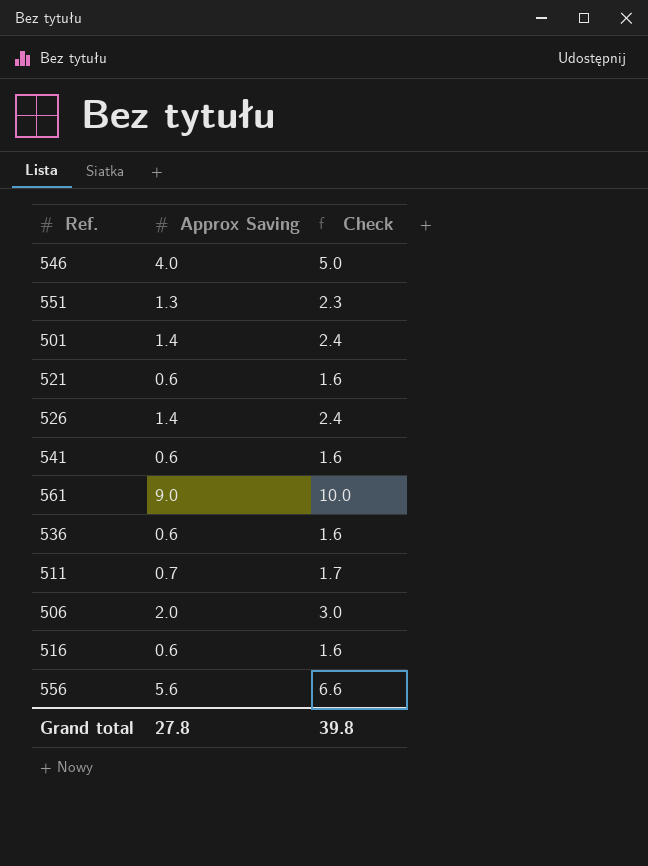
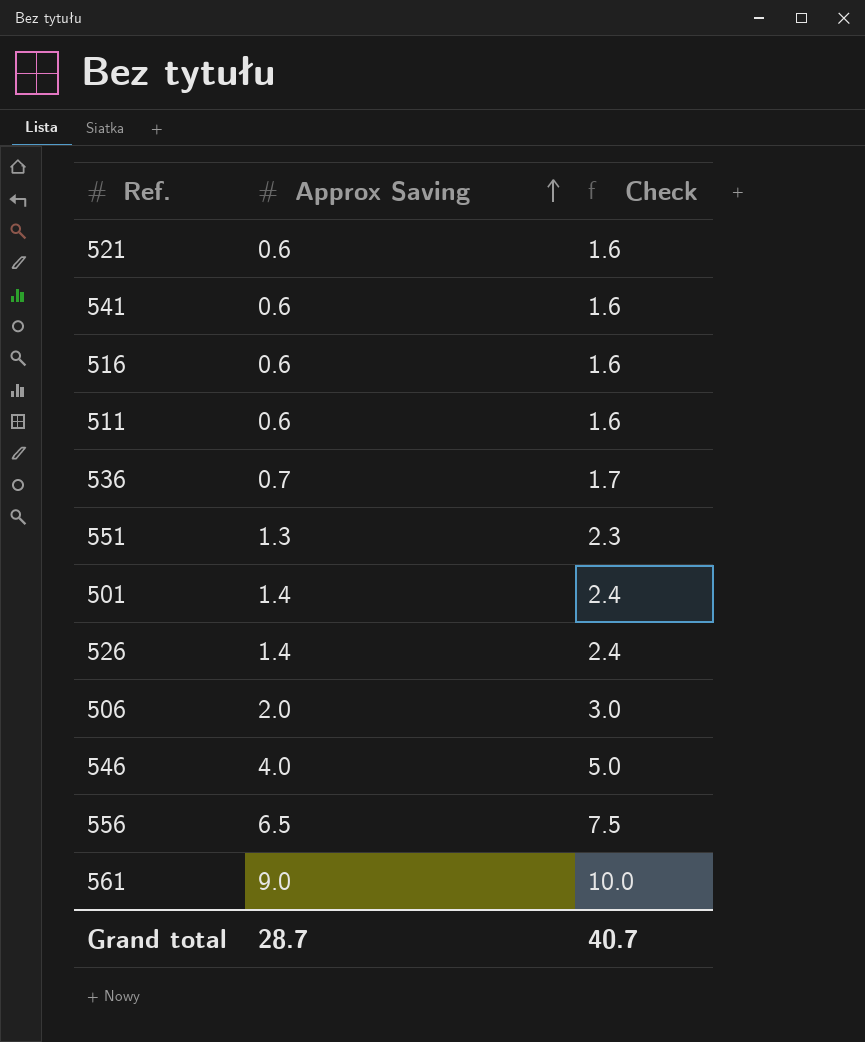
row order: none -> Approx Saving ascending
511 | Approx Saving: 0.7 -> 0.6
511 | Check: 1.7 -> 1.6
536 | Approx Saving: 0.6 -> 0.7
536 | Check: 1.6 -> 1.7
556 | Approx Saving: 5.6 -> 6.5
556 | Check: 6.6 -> 7.5
Grand total | Approx Saving: 27.8 -> 28.7
Grand total | Check: 39.8 -> 40.7

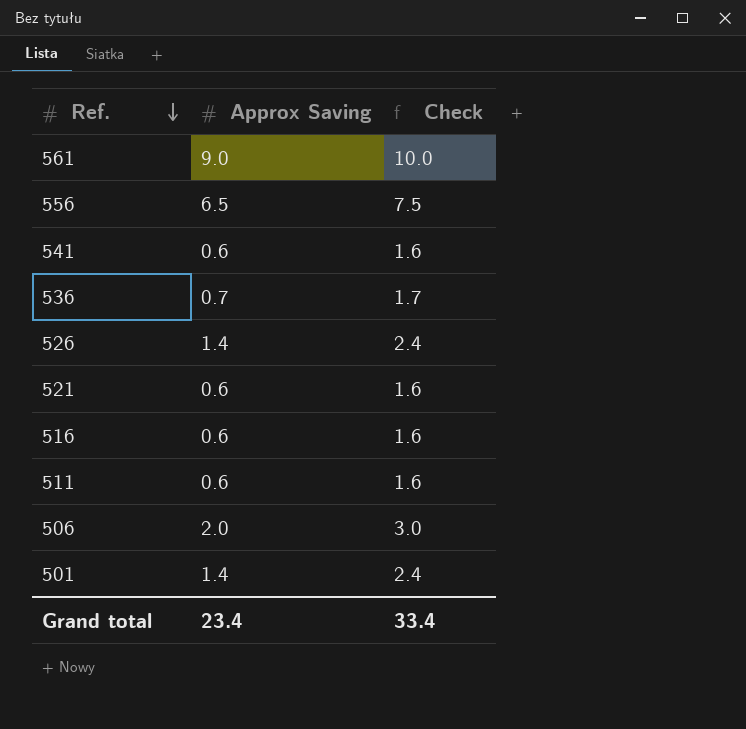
row order: Approx Saving ascending -> Ref. descending
row 551: 1.3 | 2.3 -> none
row 546: 4.0 | 5.0 -> none
Grand total | Approx Saving: 28.7 -> 23.4
Grand total | Check: 40.7 -> 33.4

